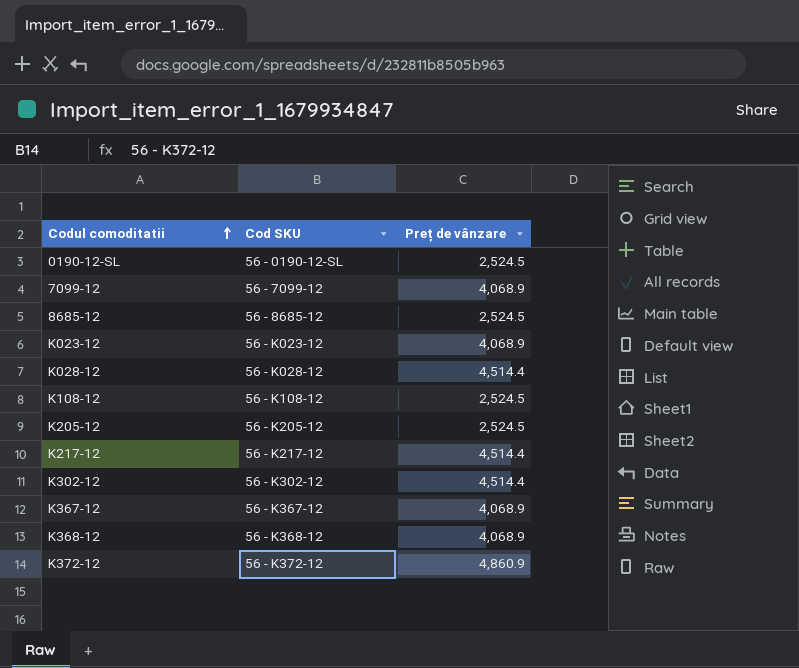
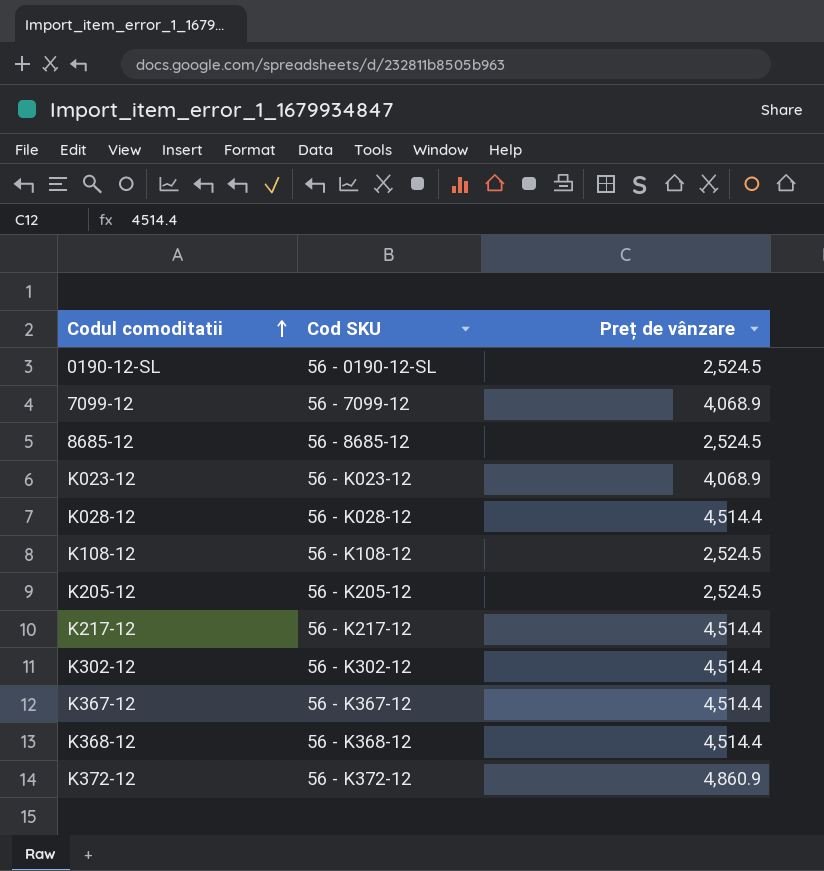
K367-12 | Preț de vânzare: 4,068.9 -> 4,514.4
K368-12 | Preț de vânzare: 4,068.9 -> 4,514.4

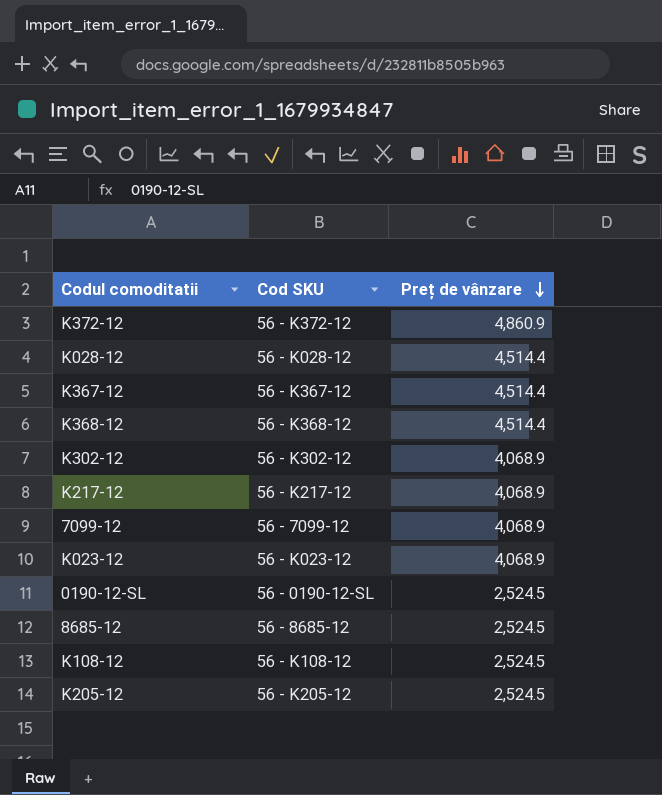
row order: Codul comoditatii ascending -> Preț de vânzare descending
K302-12 | Preț de vânzare: 4,514.4 -> 4,068.9
K217-12 | Preț de vânzare: 4,514.4 -> 4,068.9

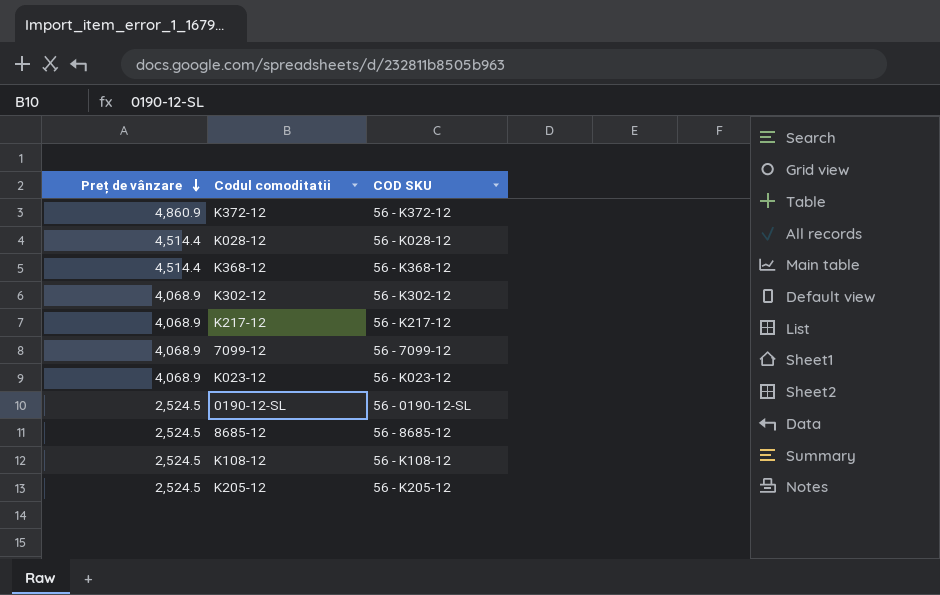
column Preț de vânzare | position: 3 -> 1
column name: Cod SKU -> COD SKU
row K367-12: 56 - K367-12 | 4,514.4 -> none

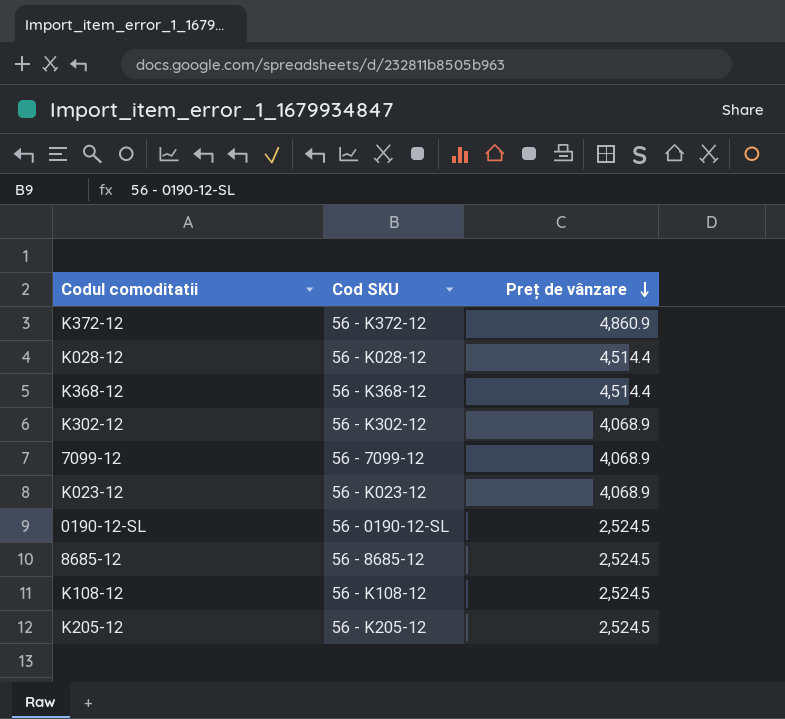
column name: COD SKU -> Cod SKU
column Preț de vânzare | position: 1 -> 3
row K217-12: 4,068.9 | 56 - K217-12 -> none

